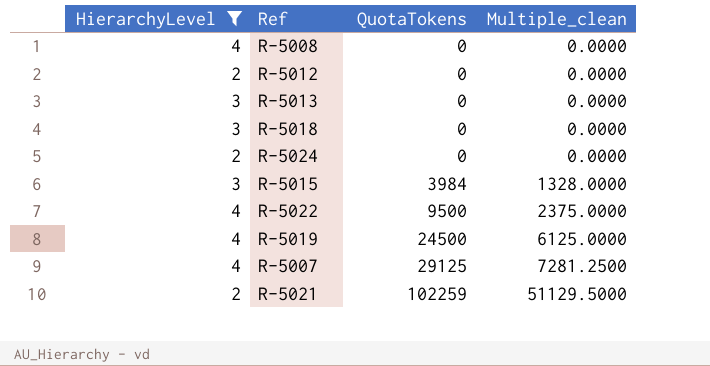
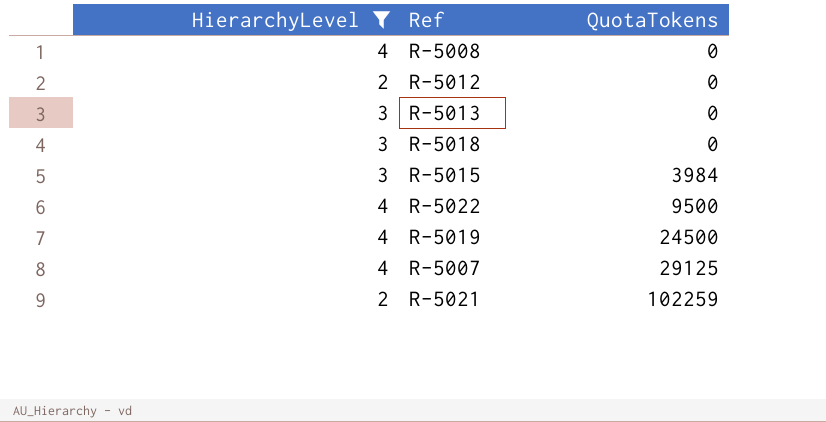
column Multiple_clean | formula: [QuotaTokens] / [HierarchyLevel] -> none
row R-5024: 2 | 0 | 0.0000 -> none

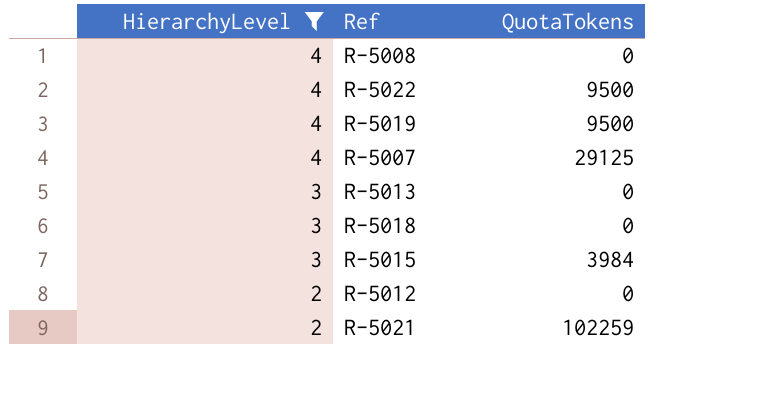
row order: QuotaTokens ascending -> HierarchyLevel descending
R-5019 | QuotaTokens: 24500 -> 9500

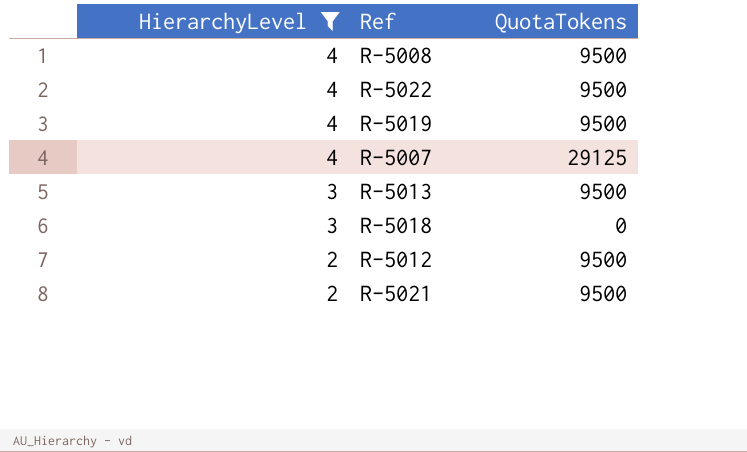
row R-5015: 3 | 3984 -> none
R-5008 | QuotaTokens: 0 -> 9500
R-5013 | QuotaTokens: 0 -> 9500
R-5012 | QuotaTokens: 0 -> 9500
R-5021 | QuotaTokens: 102259 -> 9500

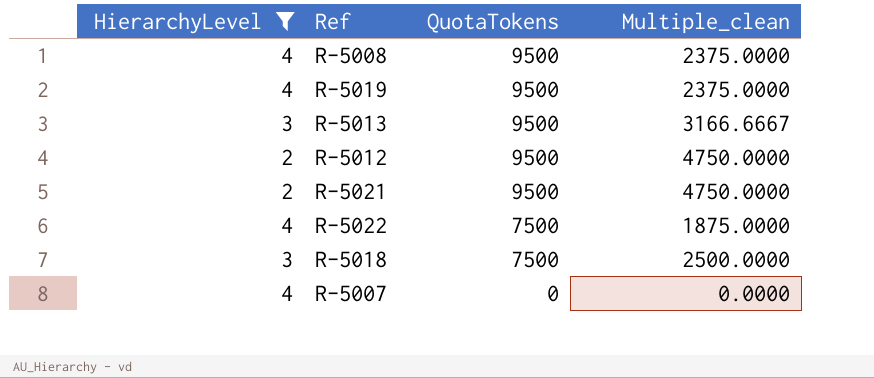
row order: HierarchyLevel descending -> QuotaTokens descending
column Multiple_clean | formula: none -> [QuotaTokens] / [HierarchyLevel]
R-5022 | QuotaTokens: 9500 -> 7500
R-5018 | QuotaTokens: 0 -> 7500
R-5007 | QuotaTokens: 29125 -> 0

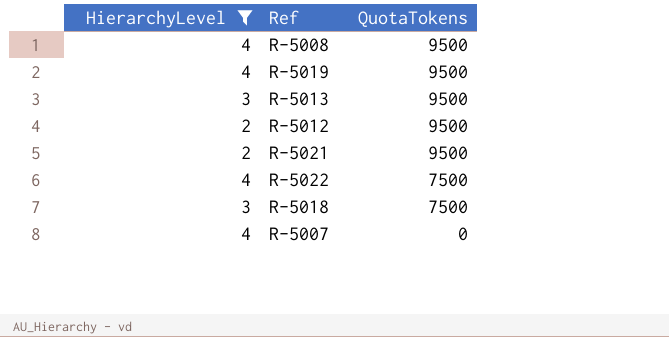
column Multiple_clean | formula: [QuotaTokens] / [HierarchyLevel] -> none

